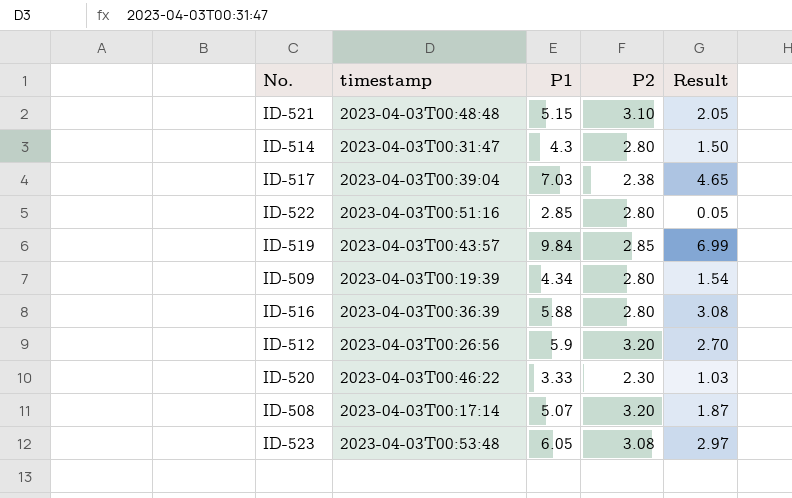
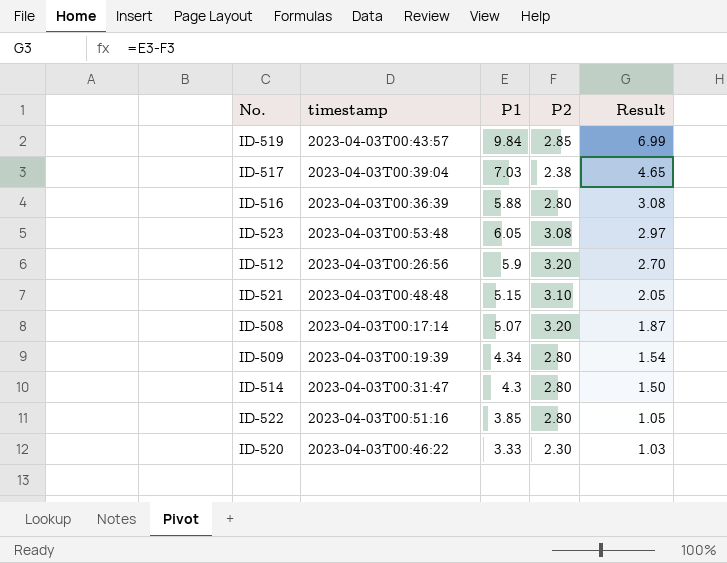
row order: none -> Result descending
ID-522 | P1: 2.85 -> 3.85
ID-522 | Result: 0.05 -> 1.05

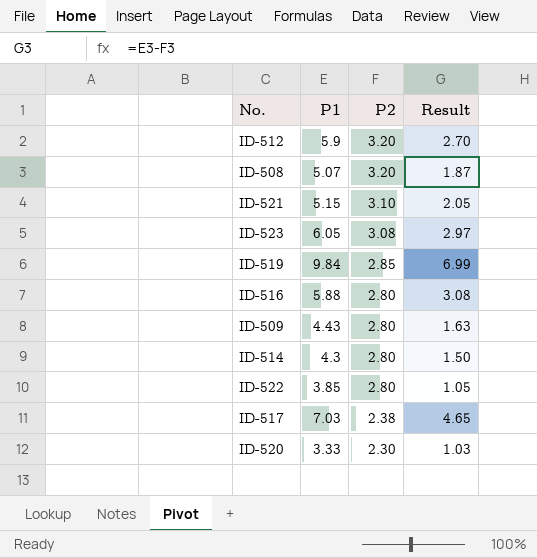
row order: Result descending -> P2 descending
column timestamp | position: 2 -> none
ID-509 | P1: 4.34 -> 4.43
ID-509 | Result: 1.54 -> 1.63

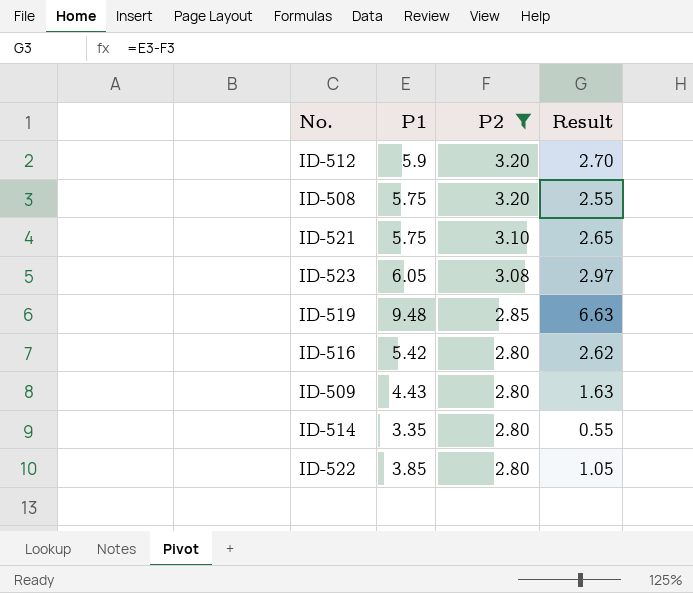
filter: none -> P2 >= 2.80
ID-508 | P1: 5.07 -> 5.75
ID-508 | Result: 1.87 -> 2.55
ID-521 | P1: 5.15 -> 5.75
ID-521 | Result: 2.05 -> 2.65
ID-519 | P1: 9.84 -> 9.48
ID-519 | Result: 6.99 -> 6.63
ID-516 | P1: 5.88 -> 5.42
ID-516 | Result: 3.08 -> 2.62
ID-514 | P1: 4.3 -> 3.35
ID-514 | Result: 1.50 -> 0.55

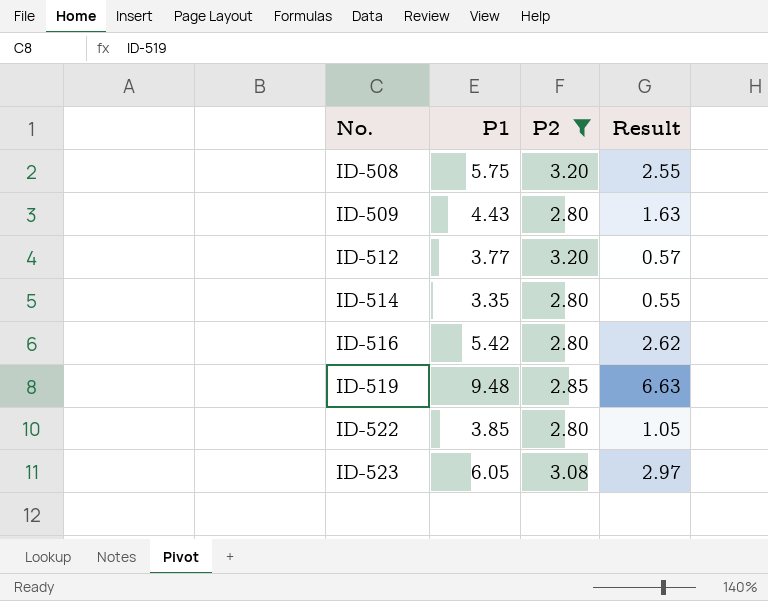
row order: P2 descending -> No. ascending
row ID-521: 5.75 | 3.10 | 2.65 -> none
ID-512 | P1: 5.9 -> 3.77
ID-512 | Result: 2.70 -> 0.57

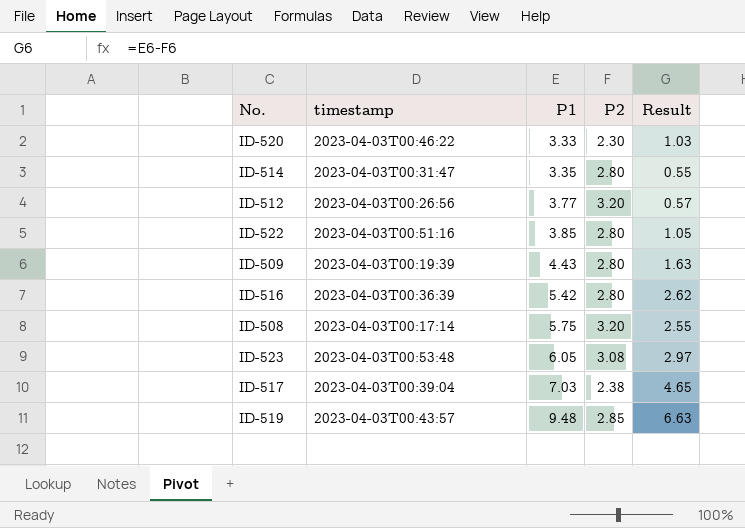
filter: P2 >= 2.80 -> none
row order: No. ascending -> P1 ascending
column timestamp | position: none -> 2

